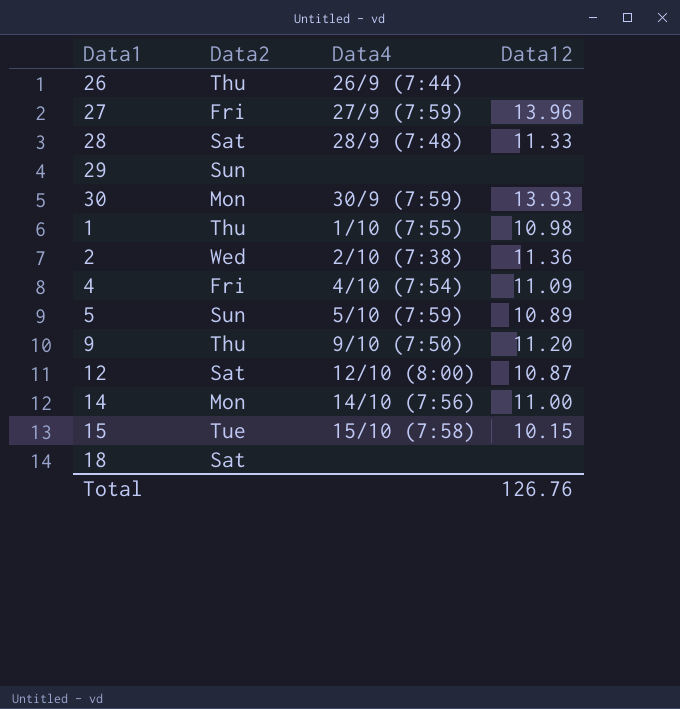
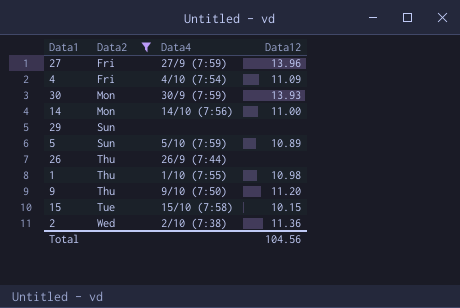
filter: none -> Data2 != Sat
row order: none -> Data2 ascending
Total | Data12: 126.76 -> 104.56

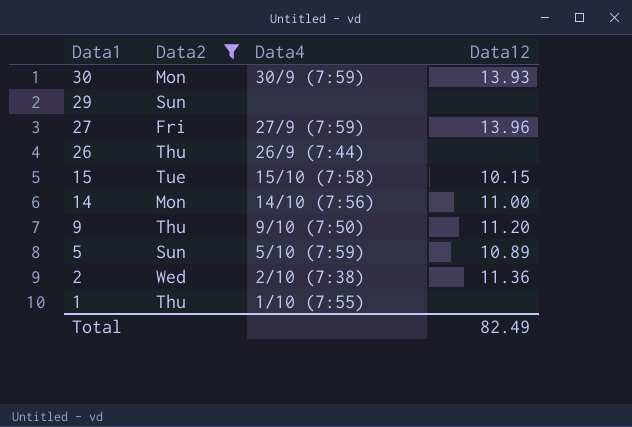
row order: Data2 ascending -> Data1 descending
row 4: Fri | 4/10 (7:54) | 11.09 -> none
1 | Data12: 10.98 -> none
Total | Data12: 104.56 -> 82.49

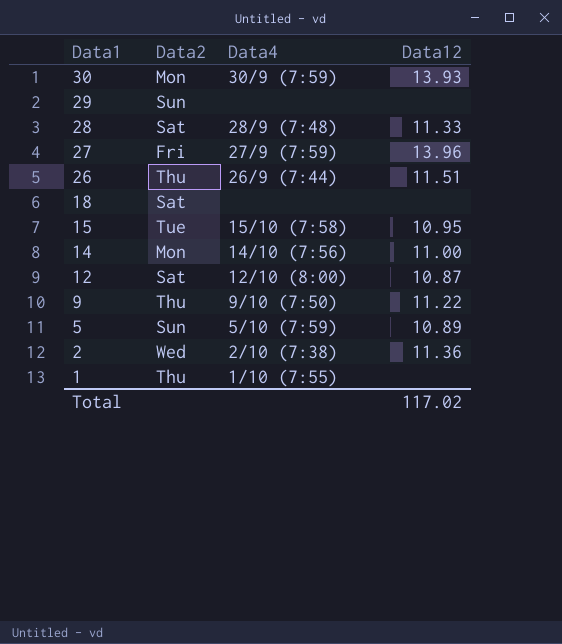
filter: Data2 != Sat -> none
26 | Data12: none -> 11.51
15 | Data12: 10.15 -> 10.95
9 | Data12: 11.20 -> 11.22
Total | Data12: 82.49 -> 117.02

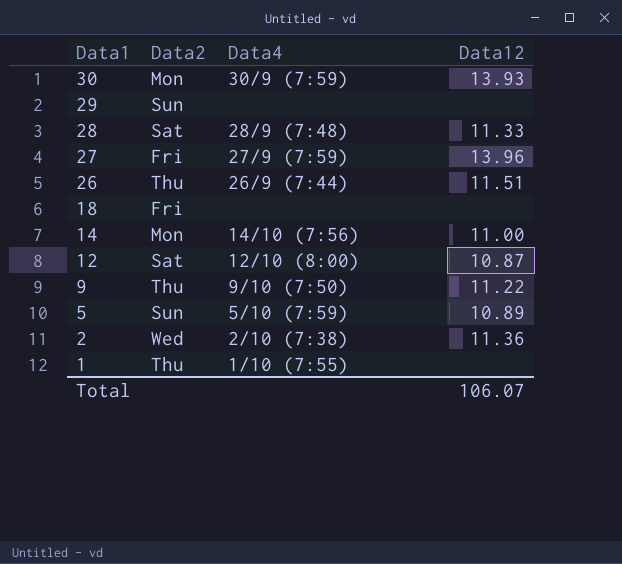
row 15: Tue | 15/10 (7:58) | 10.95 -> none
18 | Data2: Sat -> Fri
Total | Data12: 117.02 -> 106.07

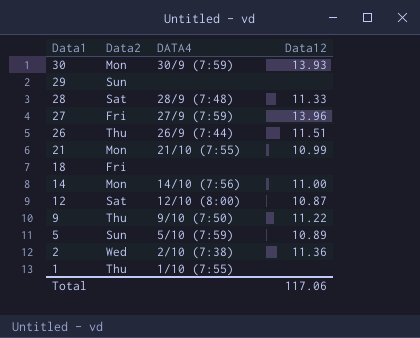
column name: Data4 -> DATA4
row 21: none -> Mon | 21/10 (7:55) | 10.99
Total | Data12: 106.07 -> 117.06

